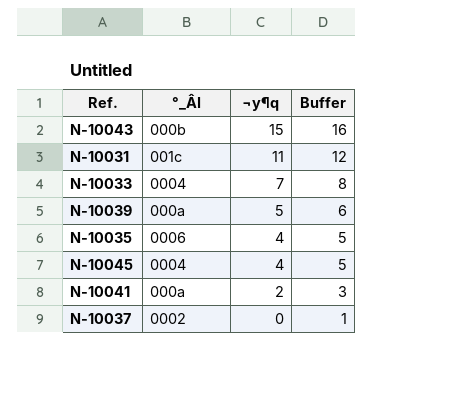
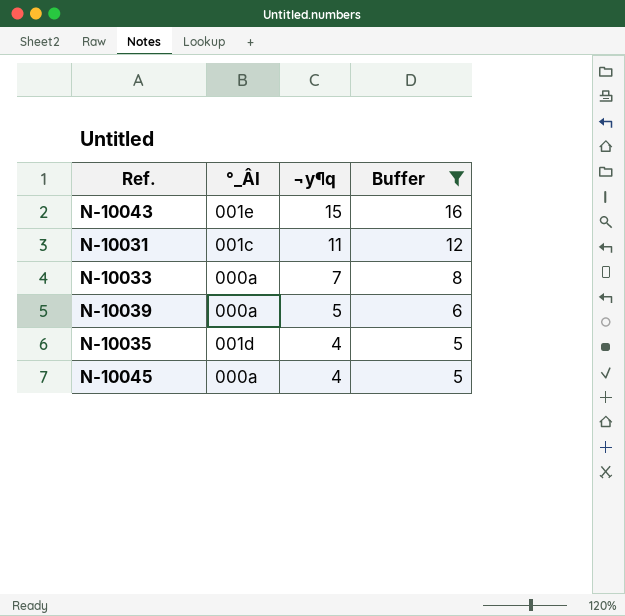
filter: none -> Buffer >= 5
N-10043 | °_ÂI: 000b -> 001e
N-10033 | °_ÂI: 0004 -> 000a
N-10035 | °_ÂI: 0006 -> 001d
N-10045 | °_ÂI: 0004 -> 000a

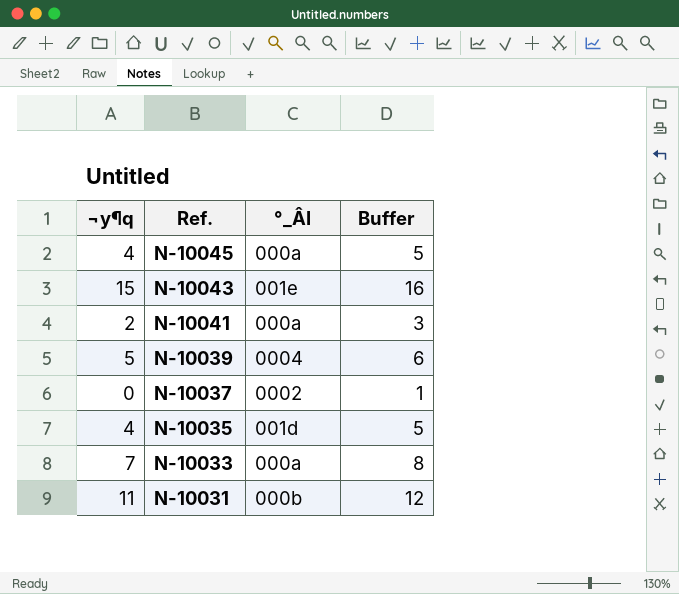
filter: Buffer >= 5 -> none
row order: ¬y¶q descending -> Ref. descending
column ¬y¶q | position: 3 -> 1
N-10039 | °_ÂI: 000a -> 0004
N-10031 | °_ÂI: 001c -> 000b

